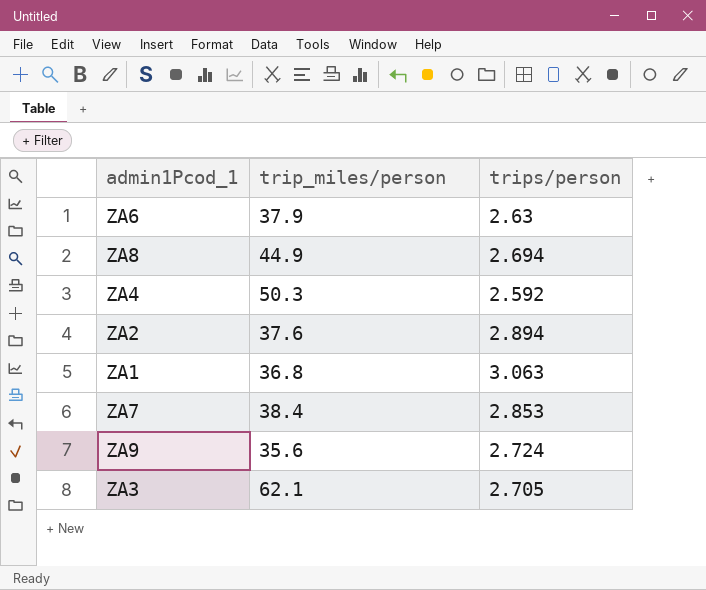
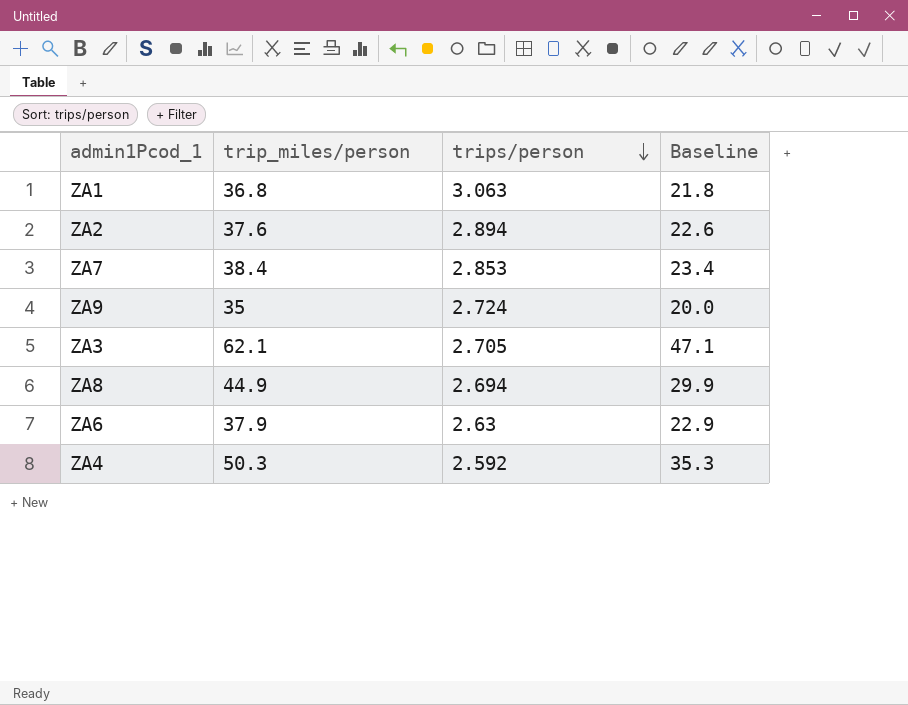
row order: none -> trips/person descending
column Baseline | formula: none -> [trip_miles/person] - 15
ZA9 | trip_miles/person: 35.6 -> 35

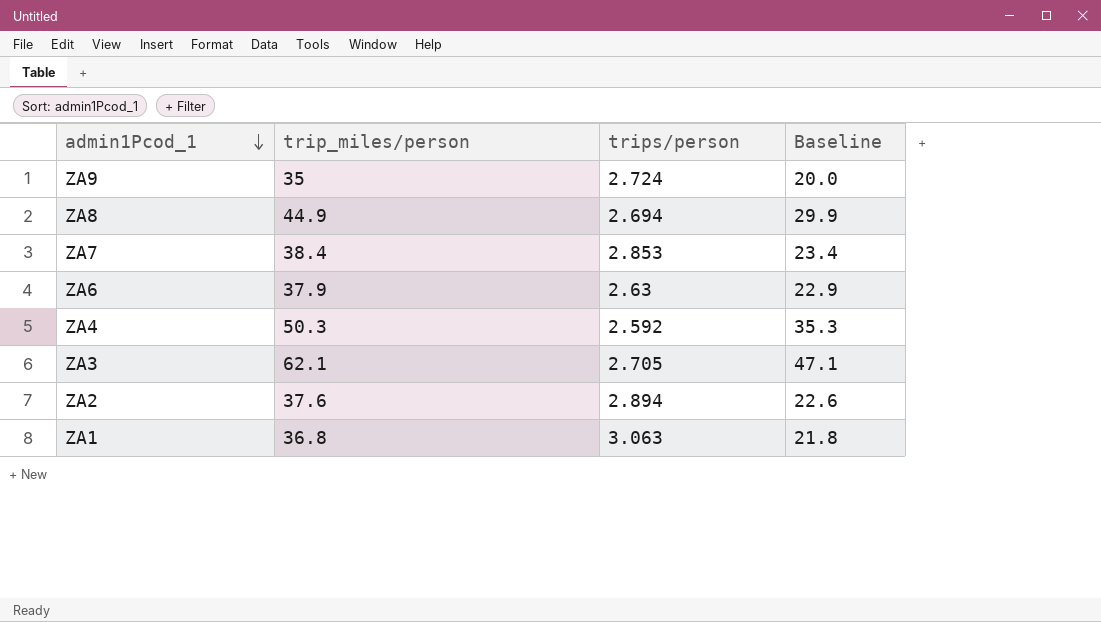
row order: trips/person descending -> admin1Pcod_1 descending

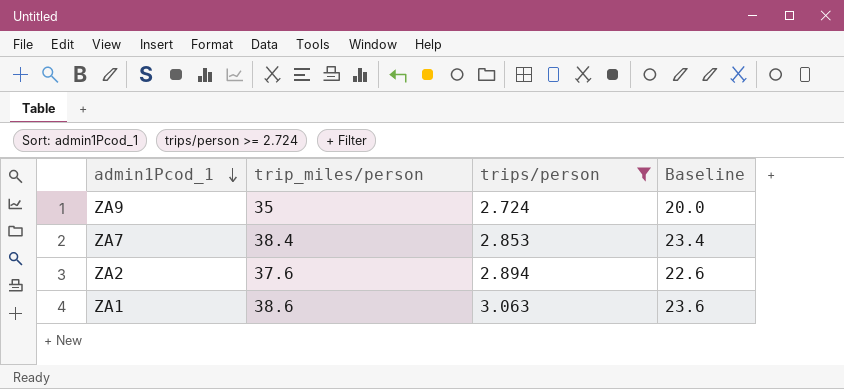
filter: none -> trips/person >= 2.724
ZA1 | trip_miles/person: 36.8 -> 38.6
ZA1 | Baseline: 21.8 -> 23.6

